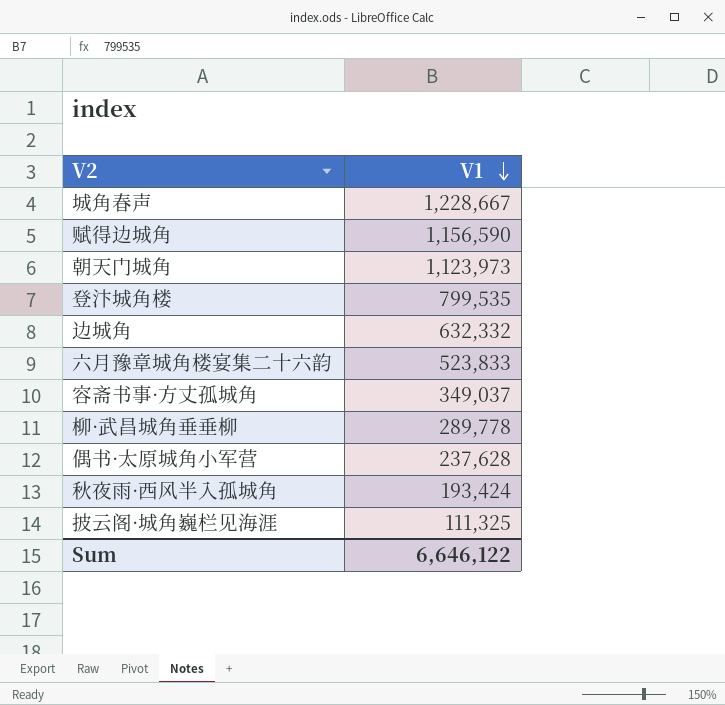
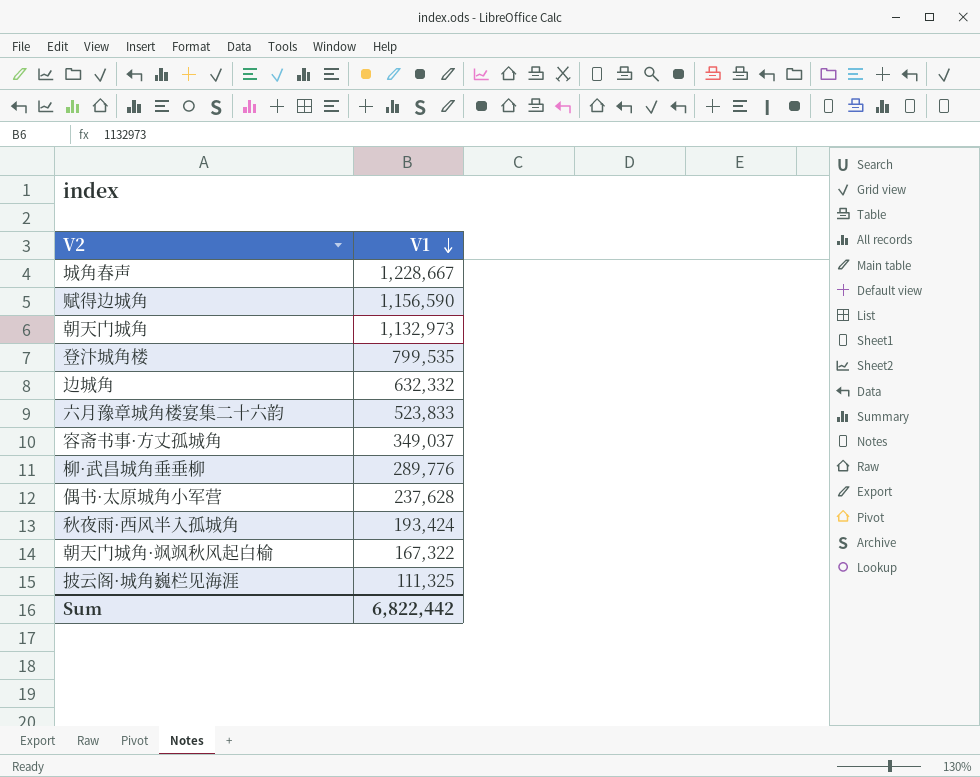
朝天门城角 | V1: 1,123,973 -> 1,132,973
柳·武昌城角垂垂柳 | V1: 289,778 -> 289,776
row 朝天门城角·飒飒秋风起白榆: none -> 167,322
Sum | V1: 6,646,122 -> 6,822,442

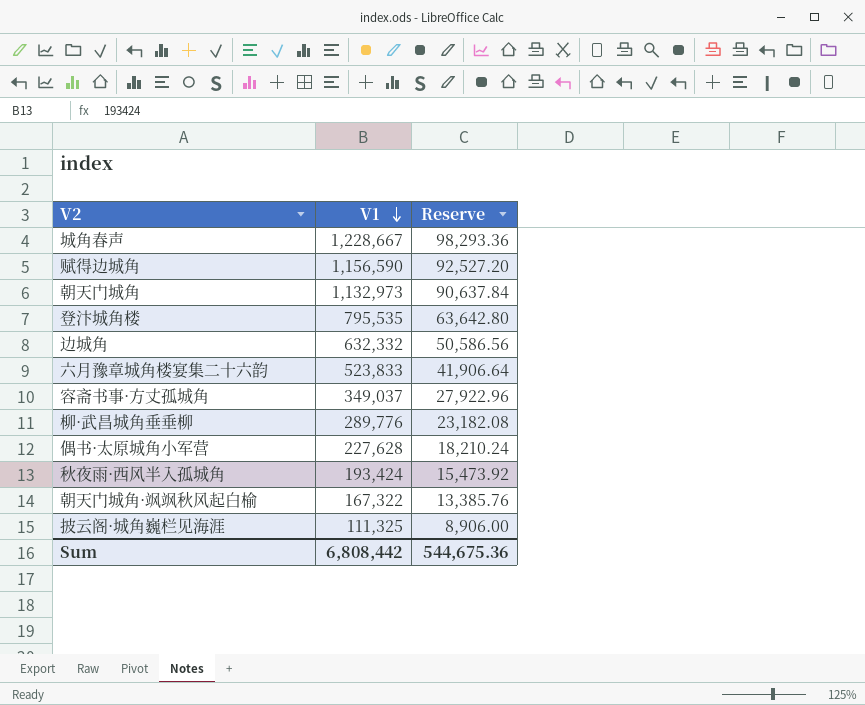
column Reserve | formula: none -> [V1] * 0.08
登汴城角楼 | V1: 799,535 -> 795,535
偶书·太原城角小军营 | V1: 237,628 -> 227,628
Sum | V1: 6,822,442 -> 6,808,442

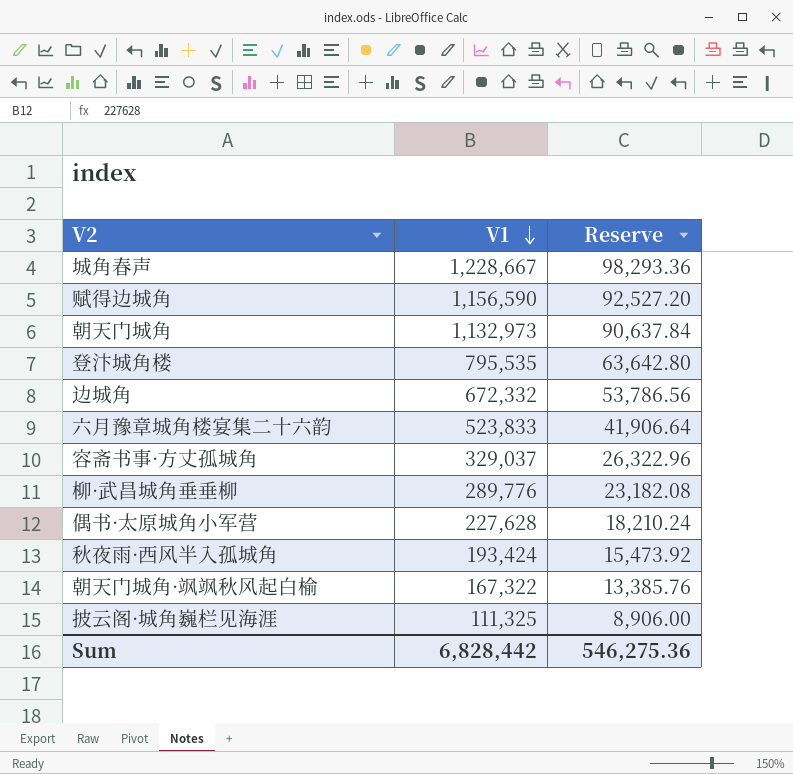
边城角 | V1: 632,332 -> 672,332
边城角 | Reserve: 50,586.56 -> 53,786.56
容斋书事·方丈孤城角 | V1: 349,037 -> 329,037
容斋书事·方丈孤城角 | Reserve: 27,922.96 -> 26,322.96
Sum | V1: 6,808,442 -> 6,828,442
Sum | Reserve: 544,675.36 -> 546,275.36

